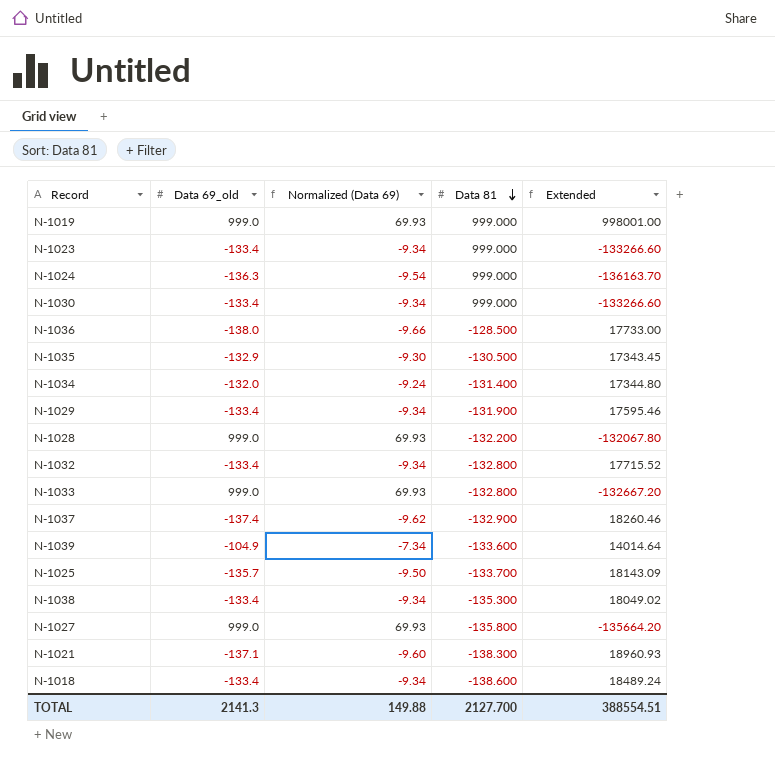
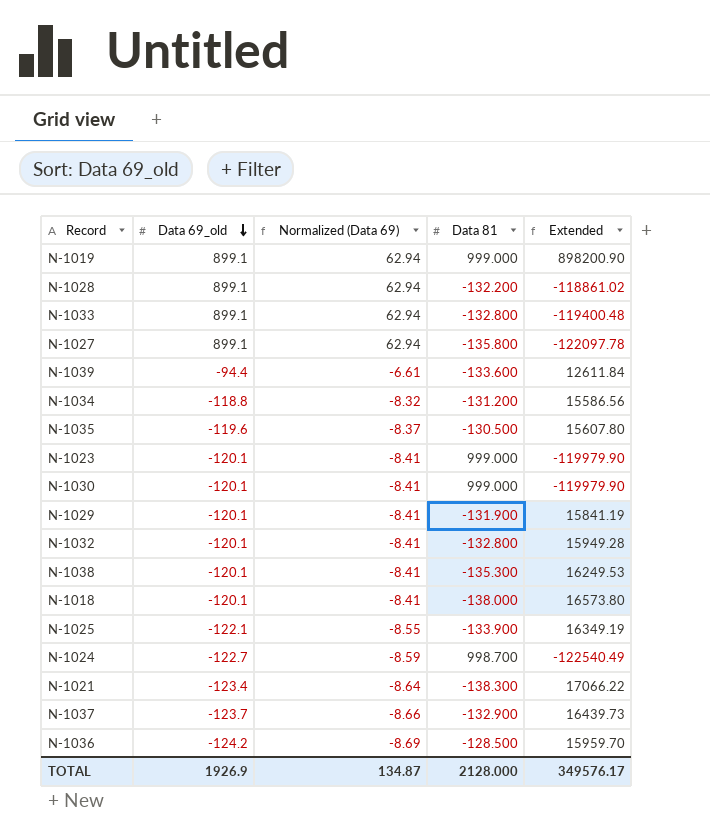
row order: Data 81 descending -> Data 69_old descending
N-1019 | Data 69_old: 999.0 -> 899.1
N-1019 | Normalized (Data 69): 69.93 -> 62.94
N-1019 | Extended: 998001.00 -> 898200.90
N-1028 | Data 69_old: 999.0 -> 899.1
N-1028 | Normalized (Data 69): 69.93 -> 62.94
N-1028 | Extended: -132067.80 -> -118861.02
N-1033 | Data 69_old: 999.0 -> 899.1
N-1033 | Normalized (Data 69): 69.93 -> 62.94
N-1033 | Extended: -132667.20 -> -119400.48
N-1027 | Data 69_old: 999.0 -> 899.1
N-1027 | Normalized (Data 69): 69.93 -> 62.94
N-1027 | Extended: -135664.20 -> -122097.78
N-1039 | Data 69_old: -104.9 -> -94.4
N-1039 | Normalized (Data 69): -7.34 -> -6.61
N-1039 | Extended: 14014.64 -> 12611.84
N-1034 | Data 69_old: -132.0 -> -118.8
N-1034 | Normalized (Data 69): -9.24 -> -8.32
N-1034 | Data 81: -131.400 -> -131.200
N-1034 | Extended: 17344.80 -> 15586.56
N-1035 | Data 69_old: -132.9 -> -119.6
N-1035 | Normalized (Data 69): -9.30 -> -8.37
N-1035 | Extended: 17343.45 -> 15607.80
N-1023 | Data 69_old: -133.4 -> -120.1
N-1023 | Normalized (Data 69): -9.34 -> -8.41
N-1023 | Extended: -133266.60 -> -119979.90
N-1030 | Data 69_old: -133.4 -> -120.1
N-1030 | Normalized (Data 69): -9.34 -> -8.41
N-1030 | Extended: -133266.60 -> -119979.90
N-1029 | Data 69_old: -133.4 -> -120.1
N-1029 | Normalized (Data 69): -9.34 -> -8.41
N-1029 | Extended: 17595.46 -> 15841.19
N-1032 | Data 69_old: -133.4 -> -120.1
N-1032 | Normalized (Data 69): -9.34 -> -8.41
N-1032 | Extended: 17715.52 -> 15949.28
N-1038 | Data 69_old: -133.4 -> -120.1
N-1038 | Normalized (Data 69): -9.34 -> -8.41
N-1038 | Extended: 18049.02 -> 16249.53
N-1018 | Data 69_old: -133.4 -> -120.1
N-1018 | Normalized (Data 69): -9.34 -> -8.41
N-1018 | Data 81: -138.600 -> -138.000
N-1018 | Extended: 18489.24 -> 16573.80
N-1025 | Data 69_old: -135.7 -> -122.1
N-1025 | Normalized (Data 69): -9.50 -> -8.55
N-1025 | Data 81: -133.700 -> -133.900
N-1025 | Extended: 18143.09 -> 16349.19
N-1024 | Data 69_old: -136.3 -> -122.7
N-1024 | Normalized (Data 69): -9.54 -> -8.59
N-1024 | Data 81: 999.000 -> 998.700
N-1024 | Extended: -136163.70 -> -122540.49
N-1021 | Data 69_old: -137.1 -> -123.4
N-1021 | Normalized (Data 69): -9.60 -> -8.64
N-1021 | Extended: 18960.93 -> 17066.22
N-1037 | Data 69_old: -137.4 -> -123.7
N-1037 | Normalized (Data 69): -9.62 -> -8.66
N-1037 | Extended: 18260.46 -> 16439.73
N-1036 | Data 69_old: -138.0 -> -124.2
N-1036 | Normalized (Data 69): -9.66 -> -8.69
N-1036 | Extended: 17733.00 -> 15959.70
TOTAL | Data 69_old: 2141.3 -> 1926.9
TOTAL | Normalized (Data 69): 149.88 -> 134.87
TOTAL | Data 81: 2127.700 -> 2128.000
TOTAL | Extended: 388554.51 -> 349576.17

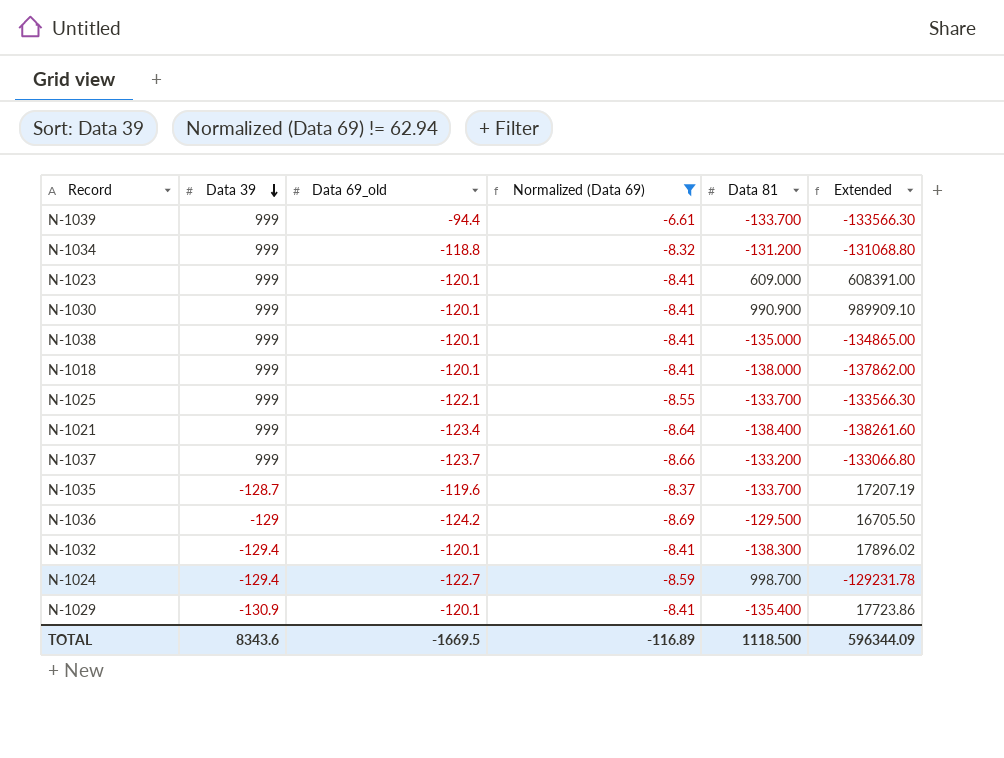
filter: none -> Normalized (Data 69) != 62.94
row order: Data 69_old descending -> Data 39 descending
column Data 39 | position: none -> 2
column Extended | formula: [Data 69_old] * [Data 81] -> [Data 39] * [Data 81]
N-1039 | Data 81: -133.600 -> -133.700
N-1023 | Data 81: 999.000 -> 609.000
N-1030 | Data 81: 999.000 -> 990.900
N-1038 | Data 81: -135.300 -> -135.000
N-1025 | Data 81: -133.900 -> -133.700
N-1021 | Data 81: -138.300 -> -138.400
N-1037 | Data 81: -132.900 -> -133.200
N-1035 | Data 81: -130.500 -> -133.700
N-1036 | Data 81: -128.500 -> -129.500
N-1032 | Data 81: -132.800 -> -138.300
N-1029 | Data 81: -131.900 -> -135.400
TOTAL | Data 69_old: 1926.9 -> -1669.5
TOTAL | Normalized (Data 69): 134.87 -> -116.89
TOTAL | Data 81: 2128.000 -> 1118.500
TOTAL | Extended: 349576.17 -> 596344.09

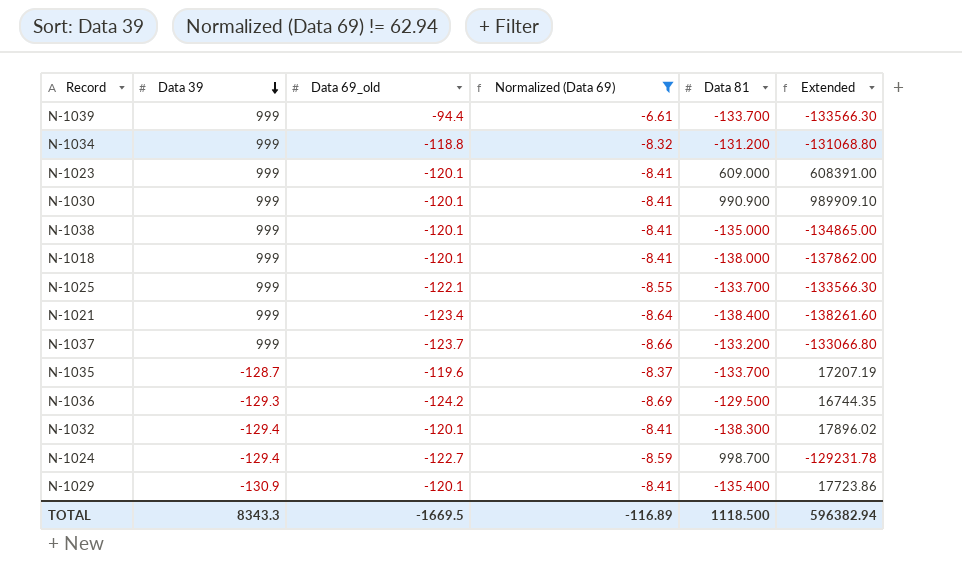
N-1036 | Data 39: -129 -> -129.3
N-1036 | Extended: 16705.50 -> 16744.35
TOTAL | Data 39: 8343.6 -> 8343.3
TOTAL | Extended: 596344.09 -> 596382.94

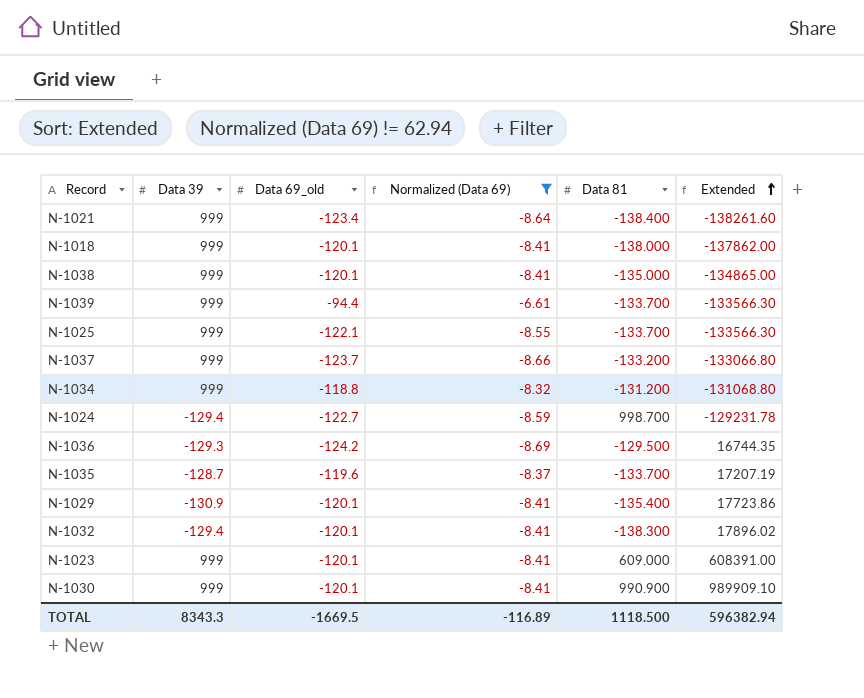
row order: Data 39 descending -> Extended ascending

